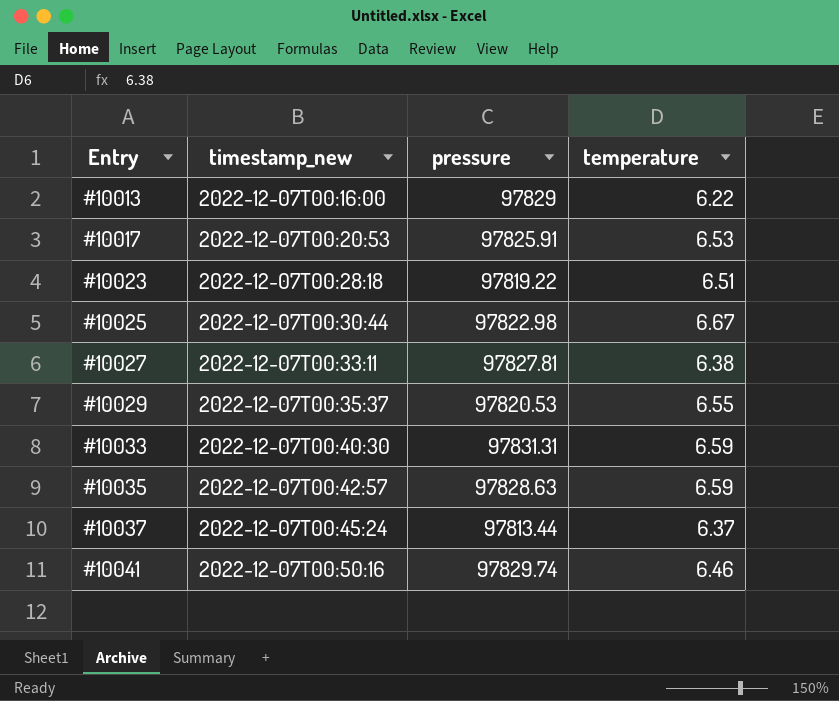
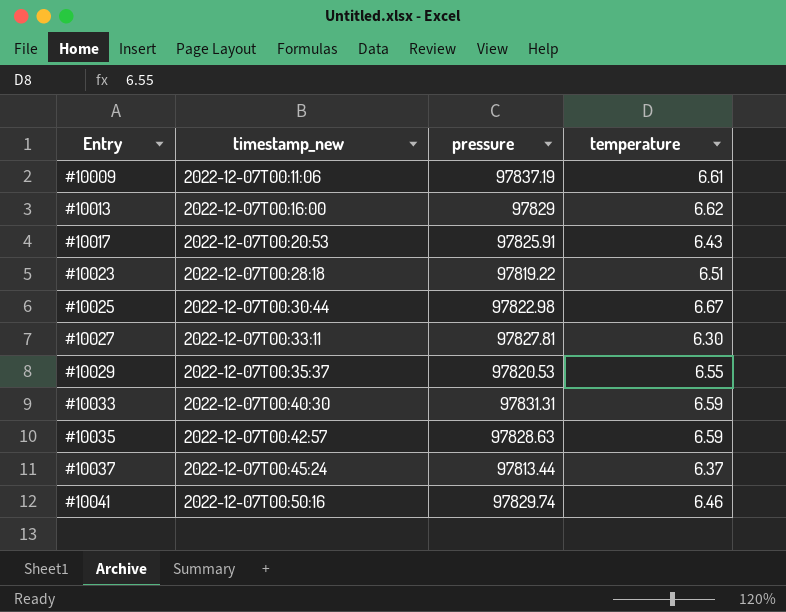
row #10009: none -> 2022-12-07T00:11:06 | 97837.19 | 6.61
#10013 | temperature: 6.22 -> 6.62
#10017 | temperature: 6.53 -> 6.43
#10027 | temperature: 6.38 -> 6.30

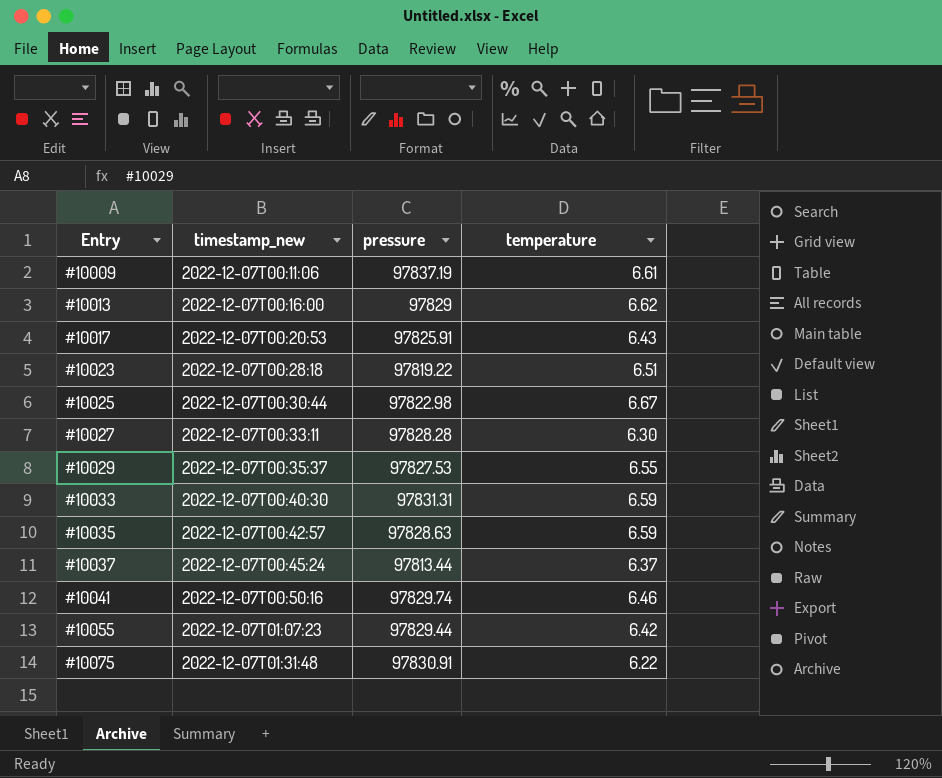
#10027 | pressure: 97827.81 -> 97828.28
#10029 | pressure: 97820.53 -> 97827.53
row #10055: none -> 2022-12-07T01:07:23 | 97829.44 | 6.42
row #10075: none -> 2022-12-07T01:31:48 | 97830.91 | 6.22

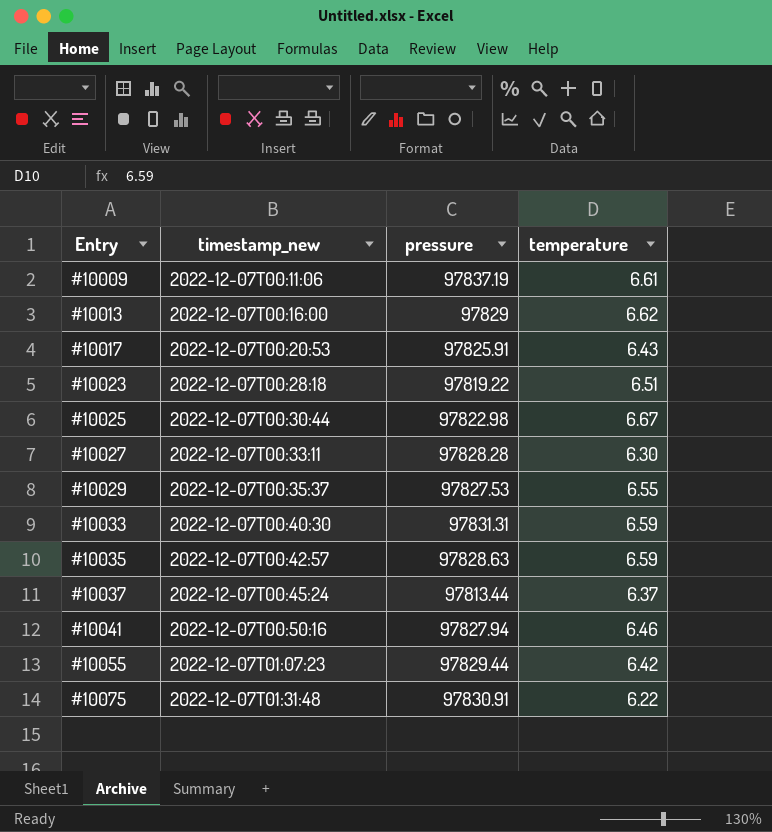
#10041 | pressure: 97829.74 -> 97827.94

